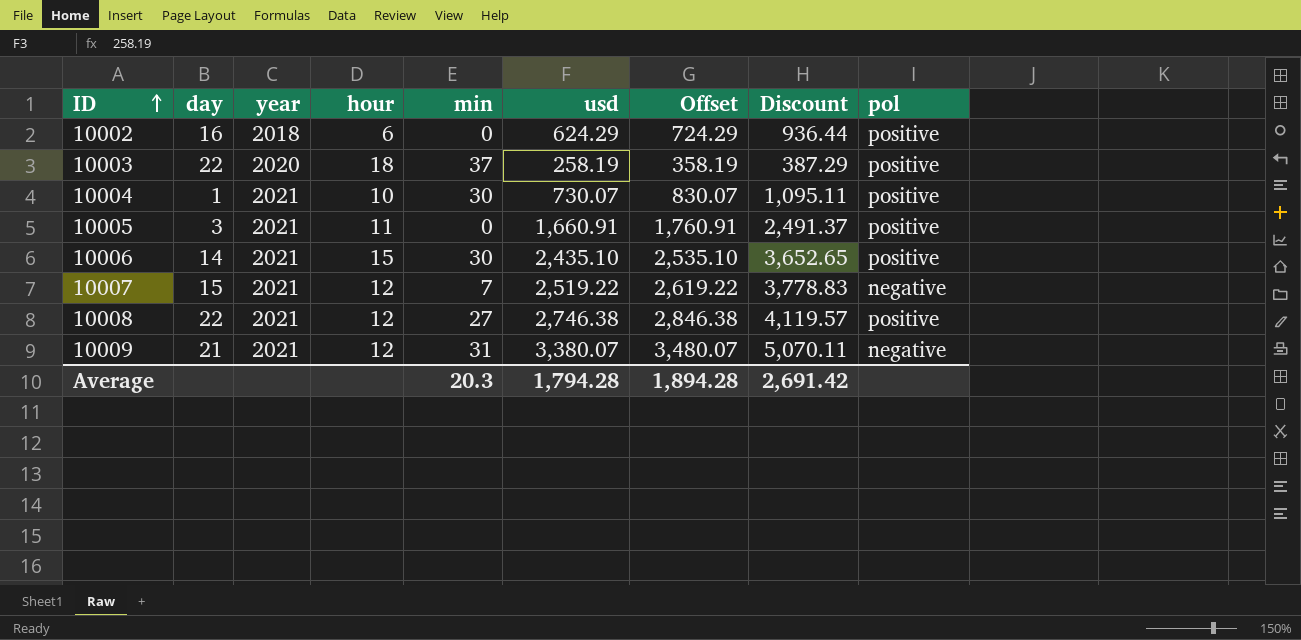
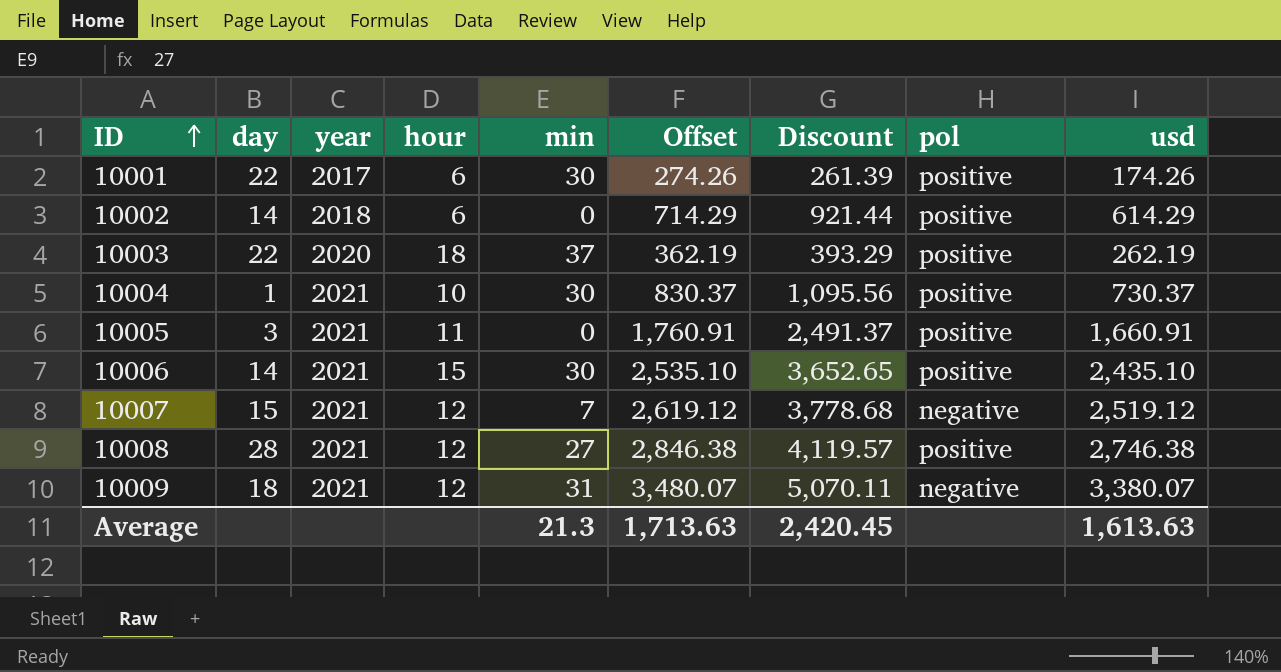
column usd | position: 6 -> 9
row 10001: none -> 22 | 2017 | 6 | 30 | 274.26 | 261.39 | positive | 174.26
10002 | day: 16 -> 14
10002 | Offset: 724.29 -> 714.29
10002 | Discount: 936.44 -> 921.44
10002 | usd: 624.29 -> 614.29
10003 | Offset: 358.19 -> 362.19
10003 | Discount: 387.29 -> 393.29
10003 | usd: 258.19 -> 262.19
10004 | Offset: 830.07 -> 830.37
10004 | Discount: 1,095.11 -> 1,095.56
10004 | usd: 730.07 -> 730.37
10007 | Offset: 2,619.22 -> 2,619.12
10007 | Discount: 3,778.83 -> 3,778.68
10007 | usd: 2,519.22 -> 2,519.12
10008 | day: 22 -> 28
10009 | day: 21 -> 18
Average | min: 20.3 -> 21.3
Average | Offset: 1,894.28 -> 1,713.63
Average | Discount: 2,691.42 -> 2,420.45
Average | usd: 1,794.28 -> 1,613.63

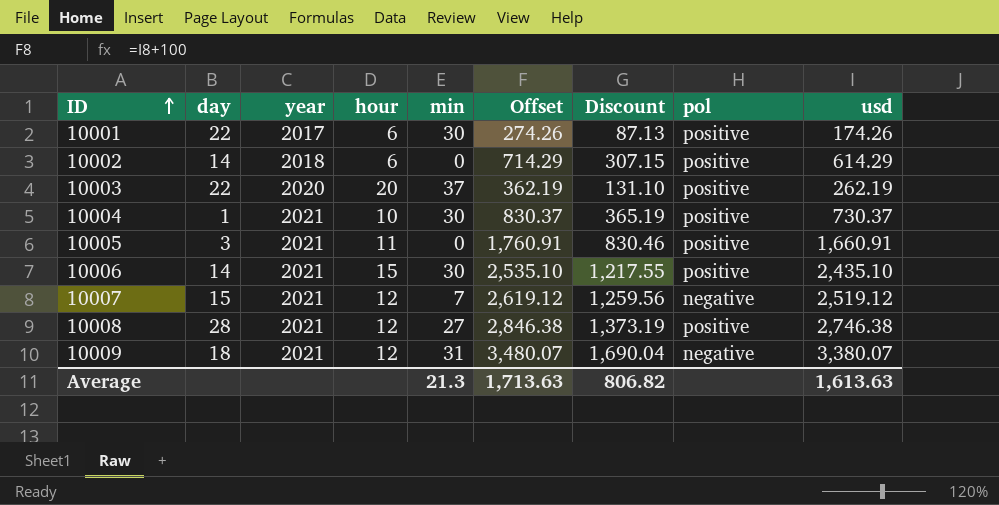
column Discount | formula: [usd] * 1.5 -> [usd] * 0.5
10003 | hour: 18 -> 20
Average | Discount: 2,420.45 -> 806.82

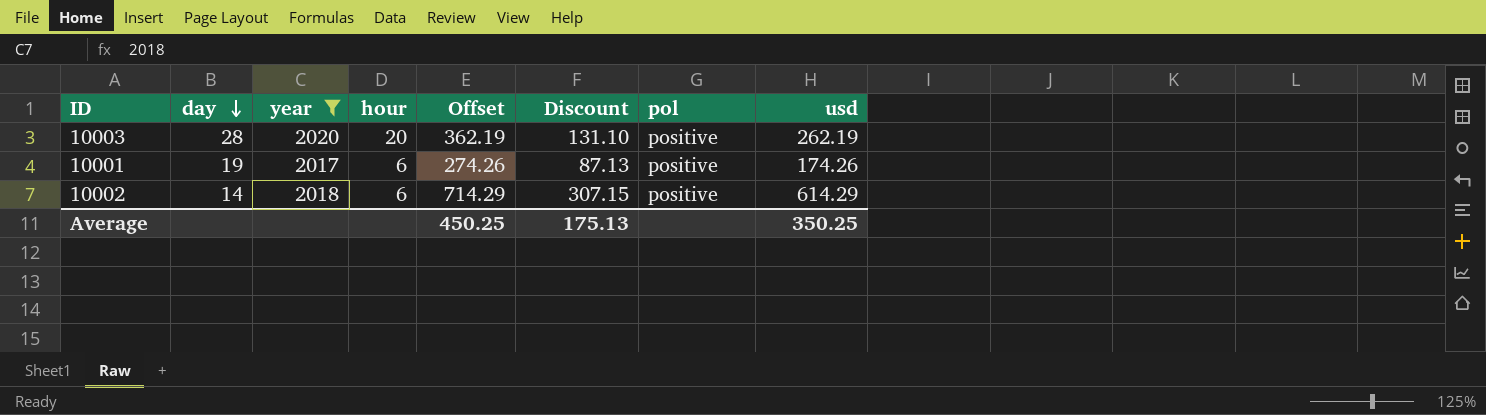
filter: none -> year != 2021
row order: ID ascending -> day descending
column min | position: 5 -> none
10003 | day: 22 -> 28
10001 | day: 22 -> 19
Average | Offset: 1,713.63 -> 450.25
Average | Discount: 806.82 -> 175.13
Average | usd: 1,613.63 -> 350.25

